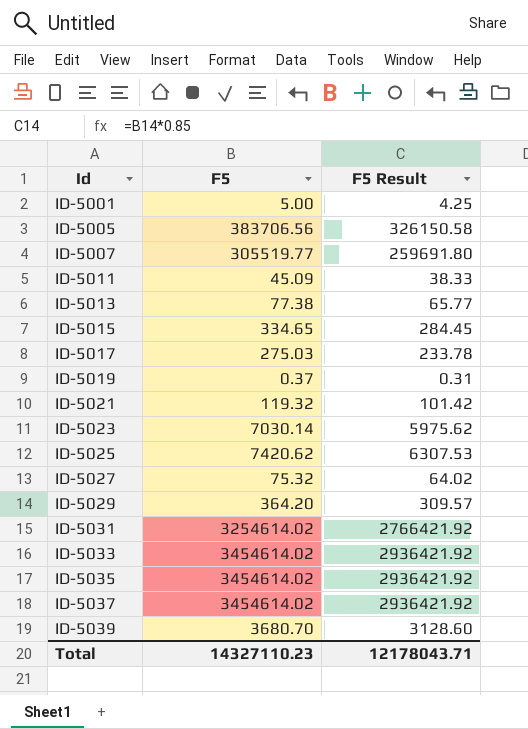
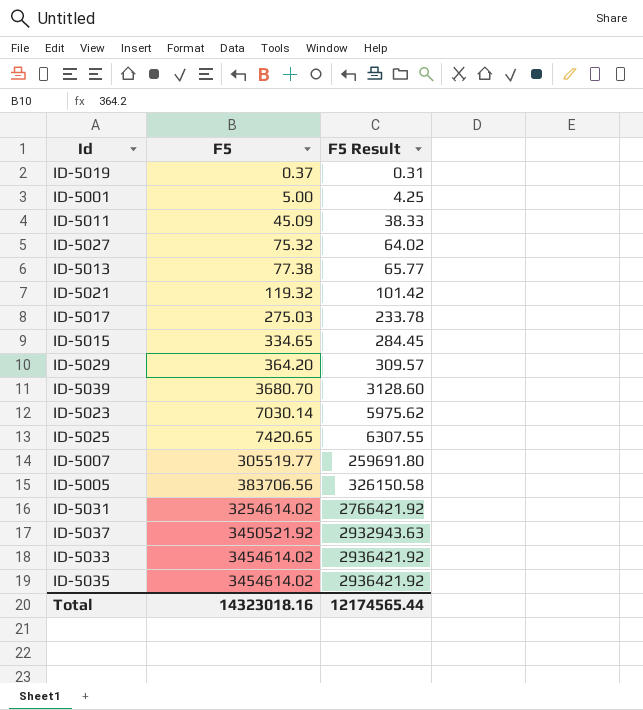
row order: Id ascending -> F5 ascending
ID-5025 | F5: 7420.62 -> 7420.65
ID-5025 | F5 Result: 6307.53 -> 6307.55
ID-5037 | F5: 3454614.02 -> 3450521.92
ID-5037 | F5 Result: 2936421.92 -> 2932943.63
Total | F5: 14327110.23 -> 14323018.16
Total | F5 Result: 12178043.71 -> 12174565.44

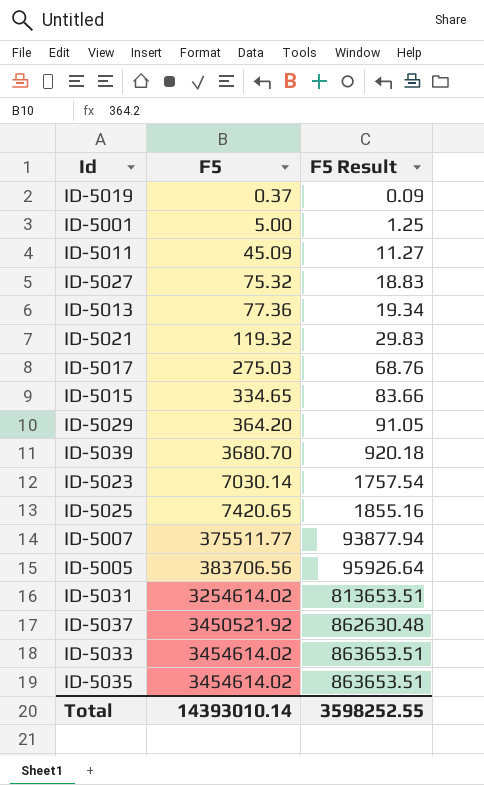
column F5 Result | formula: [F5] * 0.85 -> [F5] * 0.25
ID-5013 | F5: 77.38 -> 77.36
ID-5007 | F5: 305519.77 -> 375511.77
Total | F5: 14323018.16 -> 14393010.14
Total | F5 Result: 12174565.44 -> 3598252.55

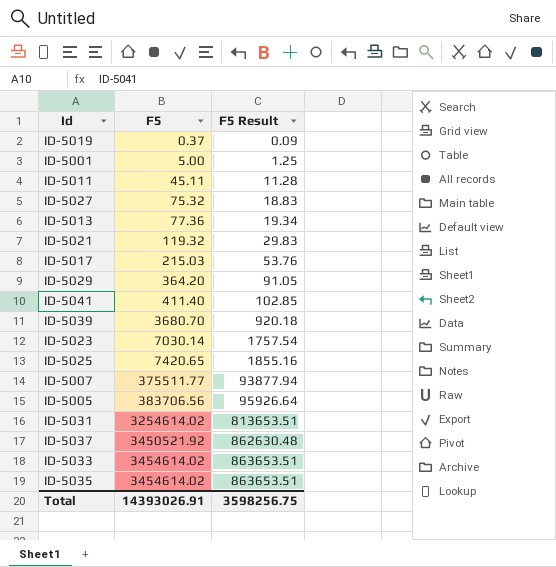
row ID-5015: 334.65 | 83.66 -> none
ID-5011 | F5: 45.09 -> 45.11
ID-5011 | F5 Result: 11.27 -> 11.28
ID-5017 | F5: 275.03 -> 215.03
ID-5017 | F5 Result: 68.76 -> 53.76
row ID-5041: none -> 411.40 | 102.85
Total | F5: 14393010.14 -> 14393026.91
Total | F5 Result: 3598252.55 -> 3598256.75

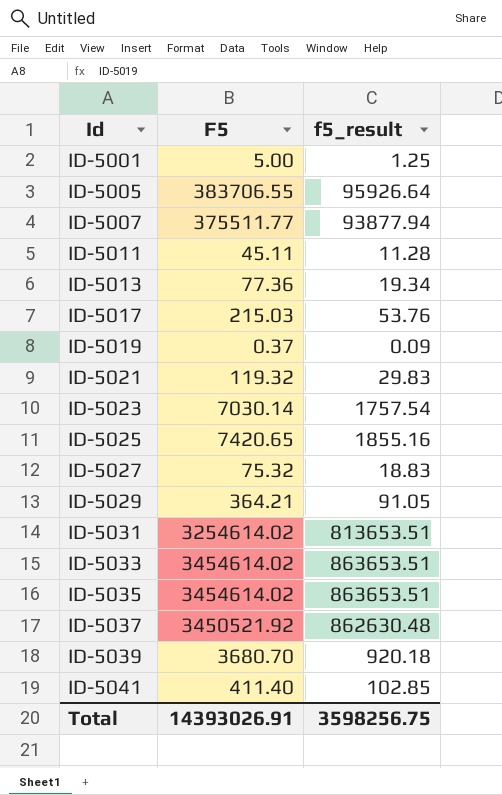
row order: F5 ascending -> Id ascending
column name: F5 Result -> f5_result
ID-5005 | F5: 383706.56 -> 383706.55
ID-5029 | F5: 364.20 -> 364.21

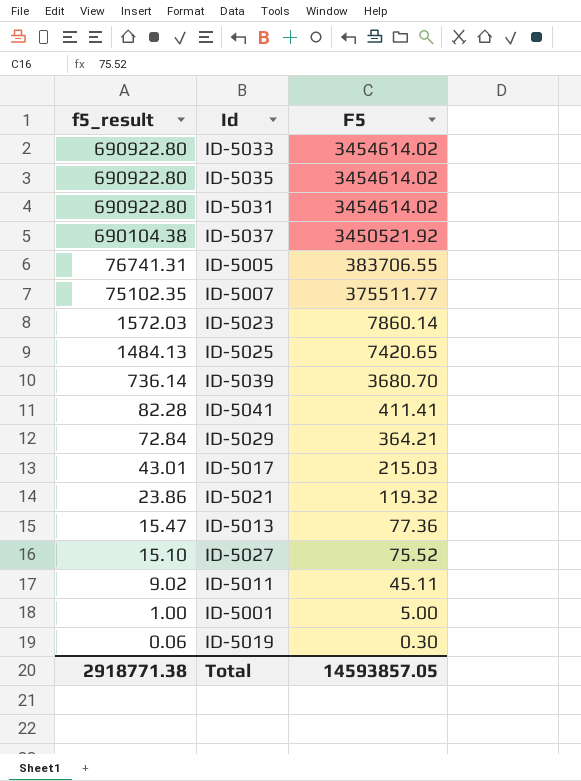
row order: Id ascending -> f5_result descending
column f5_result | formula: [F5] * 0.25 -> [F5] * 0.2
column f5_result | position: 3 -> 1
ID-5031 | F5: 3254614.02 -> 3454614.02
ID-5023 | F5: 7030.14 -> 7860.14
ID-5041 | F5: 411.40 -> 411.41
ID-5027 | F5: 75.32 -> 75.52
ID-5019 | F5: 0.37 -> 0.30
Total | f5_result: 3598256.75 -> 2918771.38
Total | F5: 14393026.91 -> 14593857.05

